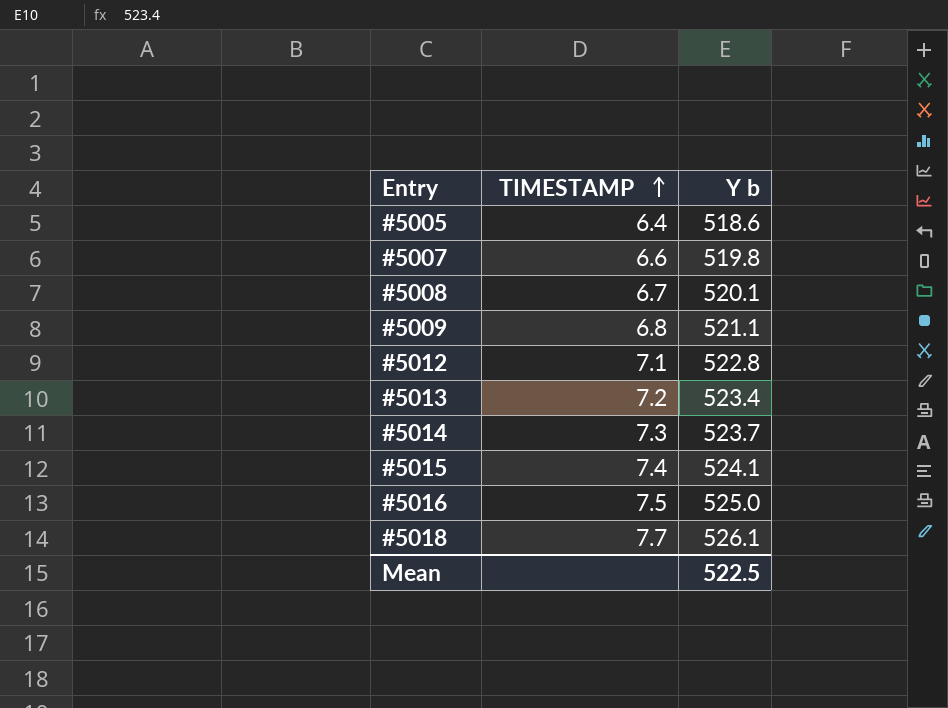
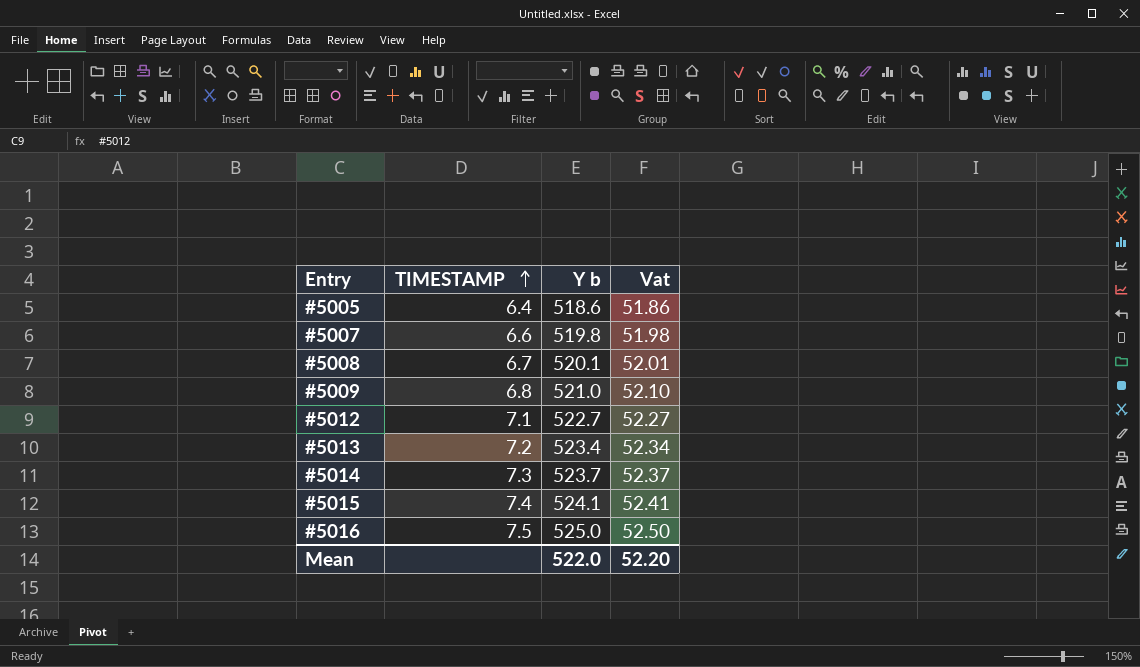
column Vat | formula: none -> [Y b] * 0.1
row #5018: 7.7 | 526.1 -> none
#5009 | Y b: 521.1 -> 521.0
#5012 | Y b: 522.8 -> 522.7
Mean | Y b: 522.5 -> 522.0

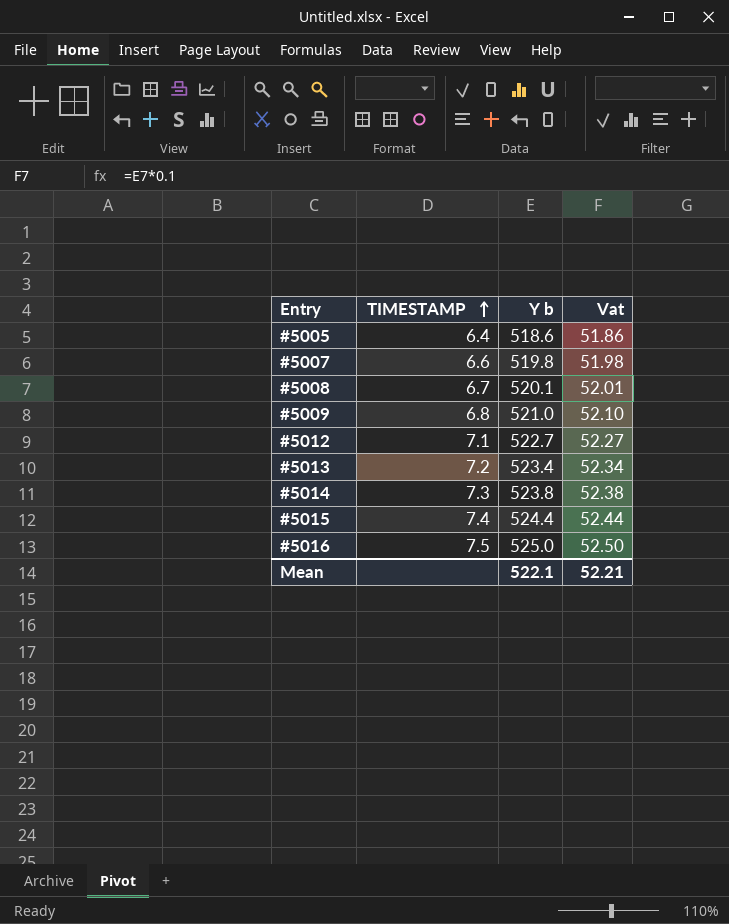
#5014 | Y b: 523.7 -> 523.8
#5014 | Vat: 52.37 -> 52.38
#5015 | Y b: 524.1 -> 524.4
#5015 | Vat: 52.41 -> 52.44
Mean | Y b: 522.0 -> 522.1
Mean | Vat: 52.20 -> 52.21

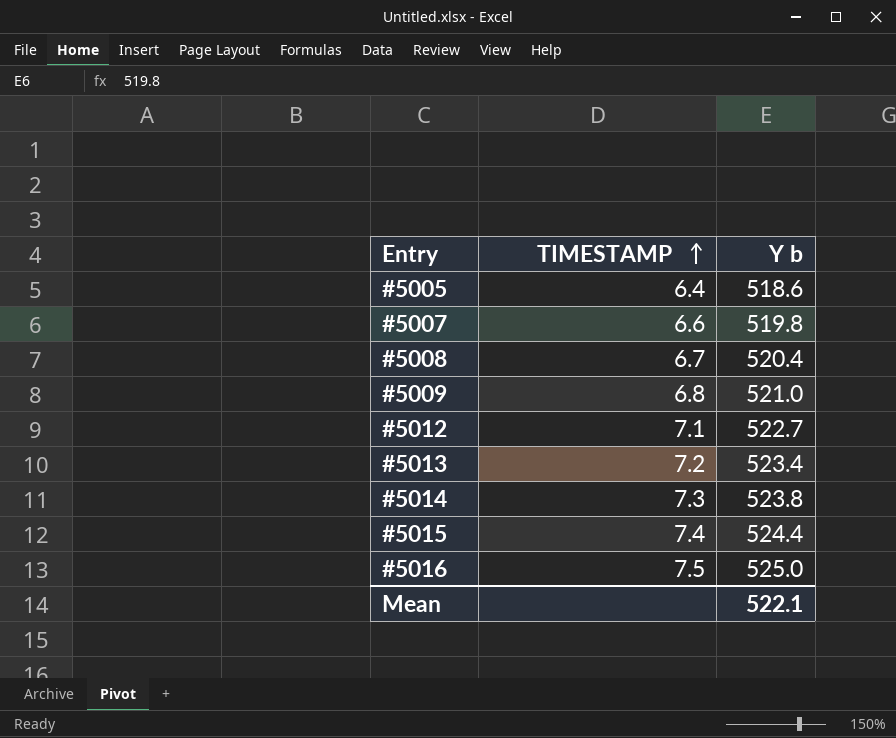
column Vat | formula: [Y b] * 0.1 -> none
#5008 | Y b: 520.1 -> 520.4

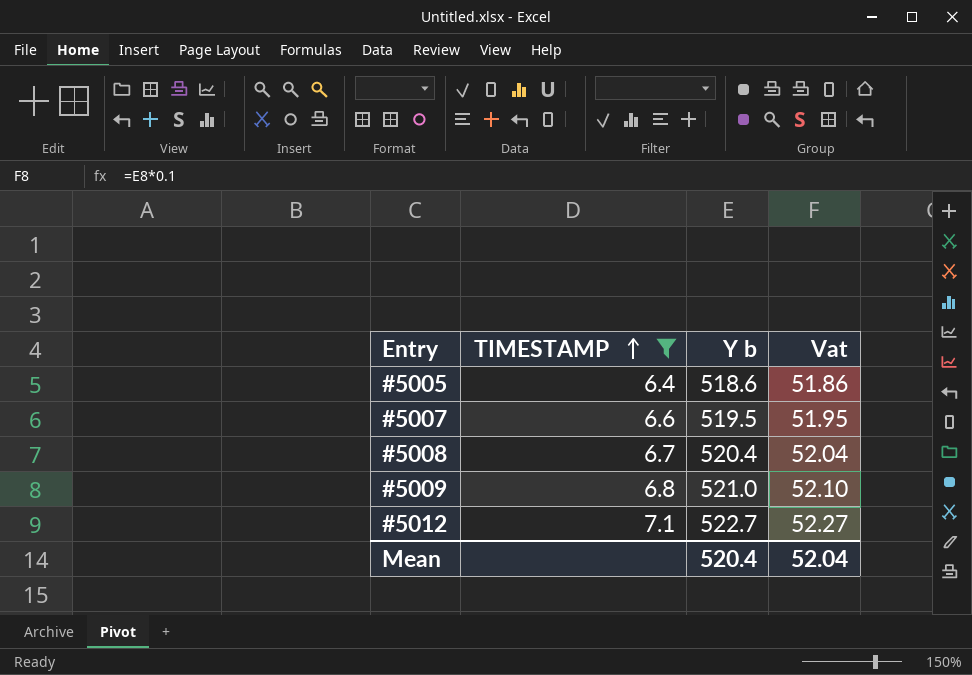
filter: none -> TIMESTAMP <= 7.1
column Vat | formula: none -> [Y b] * 0.1
#5007 | Y b: 519.8 -> 519.5
Mean | Y b: 522.1 -> 520.4

